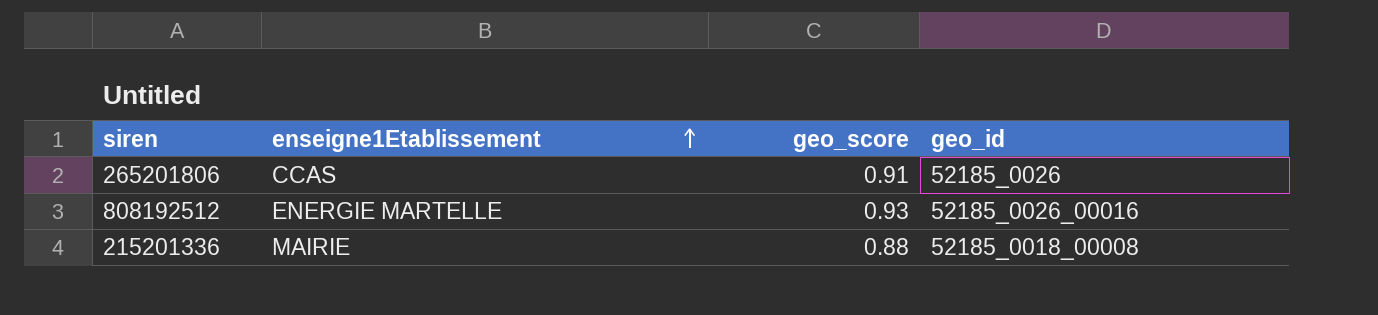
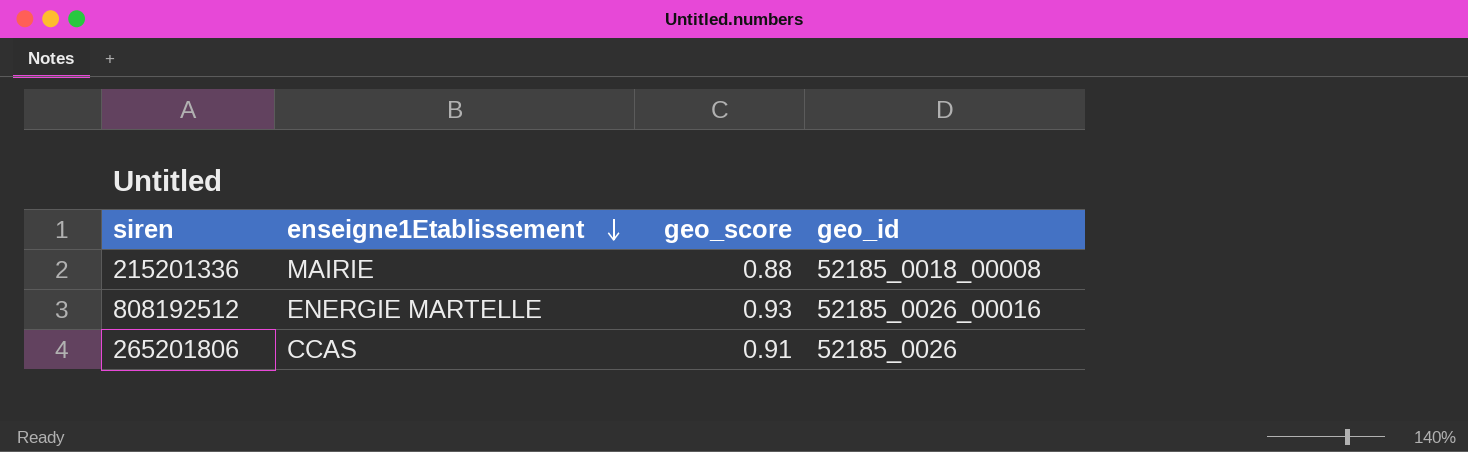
row order: enseigne1Etablissement ascending -> enseigne1Etablissement descending

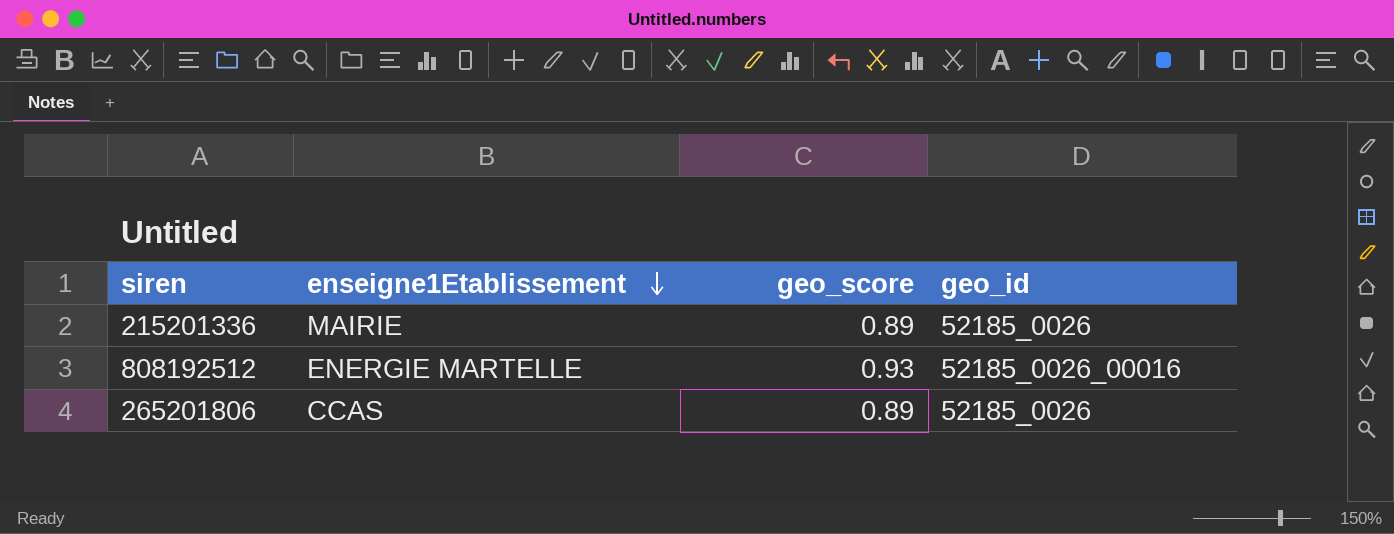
215201336 | geo_score: 0.88 -> 0.89
215201336 | geo_id: 52185_0018_00008 -> 52185_0026
265201806 | geo_score: 0.91 -> 0.89

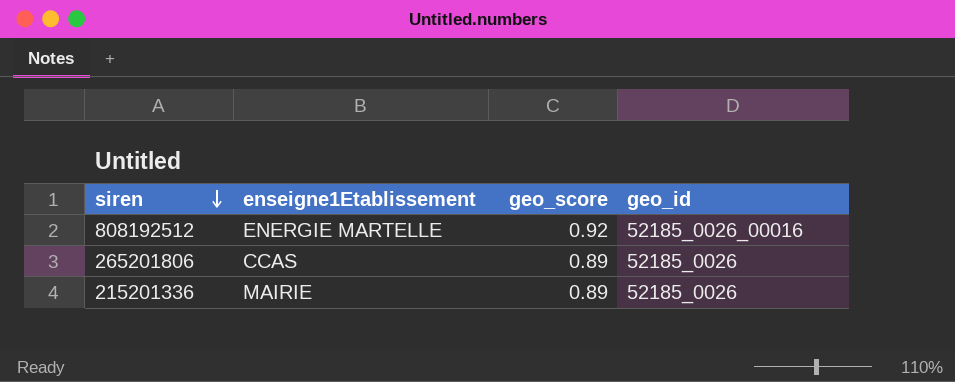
row order: enseigne1Etablissement descending -> siren descending
808192512 | geo_score: 0.93 -> 0.92

